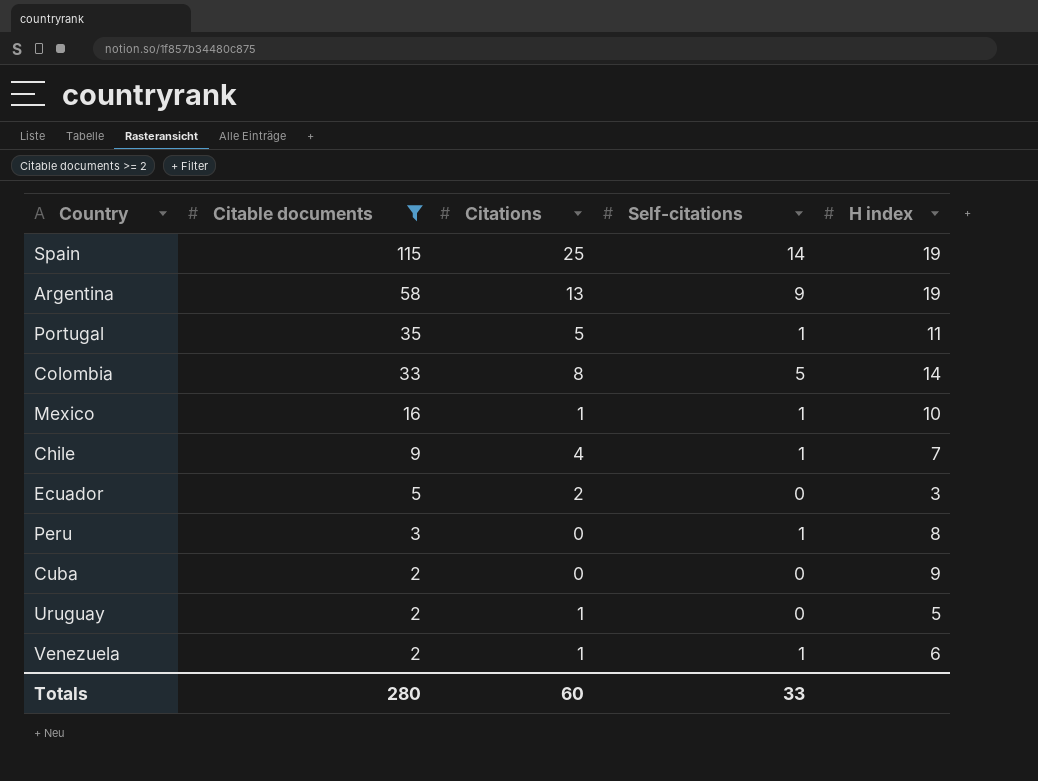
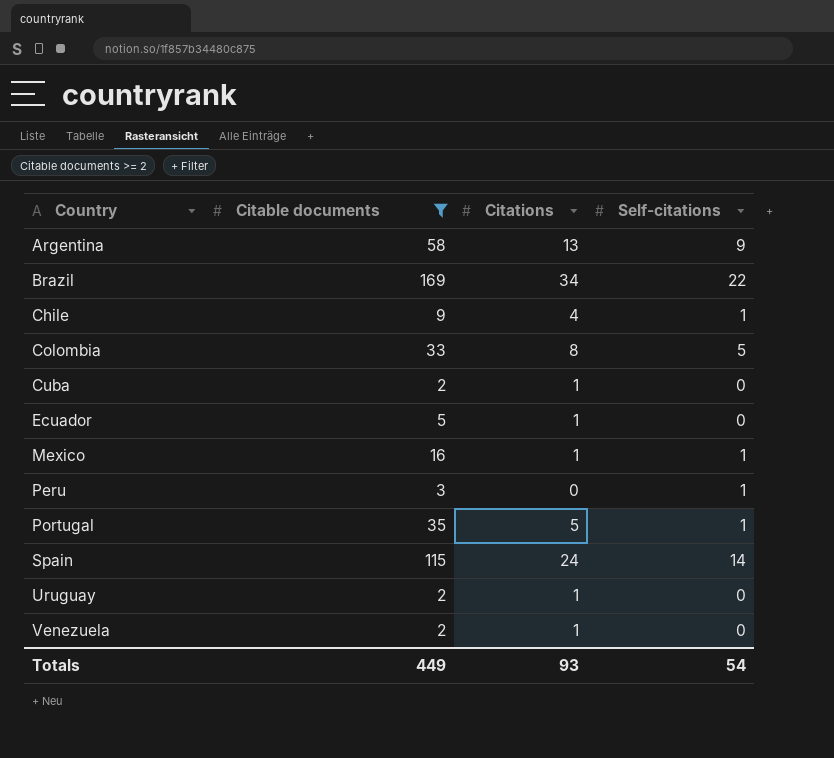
row order: Citable documents descending -> Country ascending
column H index | position: 5 -> none
row Brazil: none -> 169 | 34 | 22
Cuba | Citations: 0 -> 1
Ecuador | Citations: 2 -> 1
Spain | Citations: 25 -> 24
Venezuela | Self-citations: 1 -> 0
Totals | Citable documents: 280 -> 449
Totals | Citations: 60 -> 93
Totals | Self-citations: 33 -> 54

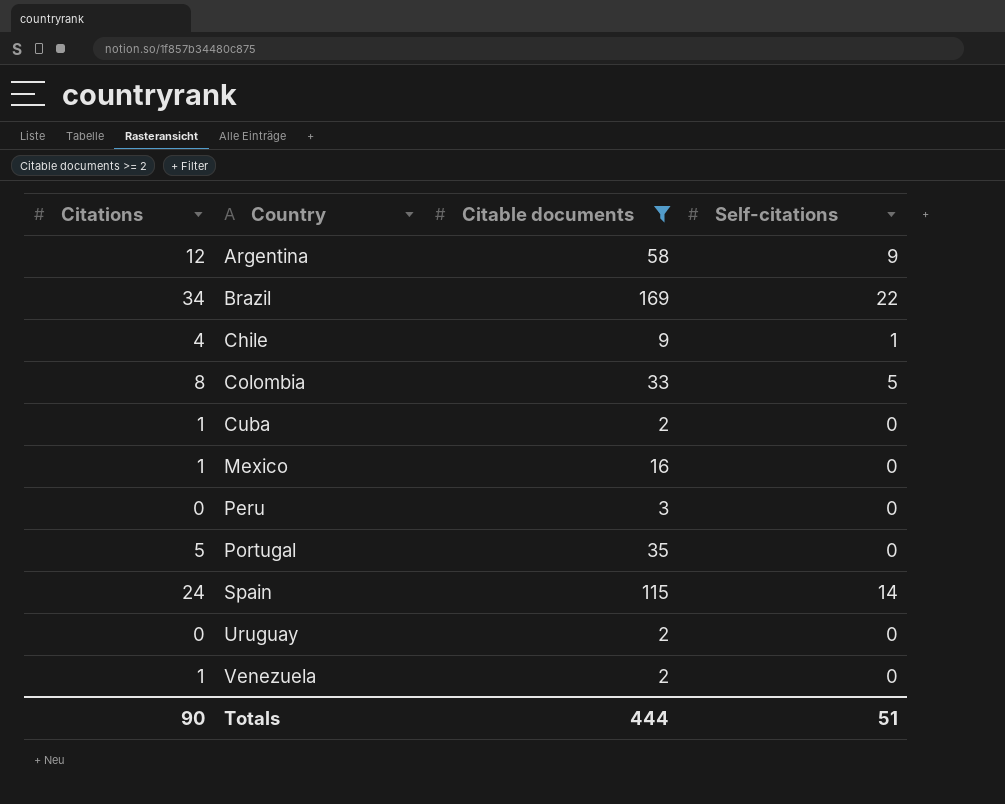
column Citations | position: 3 -> 1
row Ecuador: 5 | 1 | 0 -> none
Argentina | Citations: 13 -> 12
Mexico | Self-citations: 1 -> 0
Peru | Self-citations: 1 -> 0
Portugal | Self-citations: 1 -> 0
Uruguay | Citations: 1 -> 0
Totals | Citations: 93 -> 90
Totals | Citable documents: 449 -> 444
Totals | Self-citations: 54 -> 51

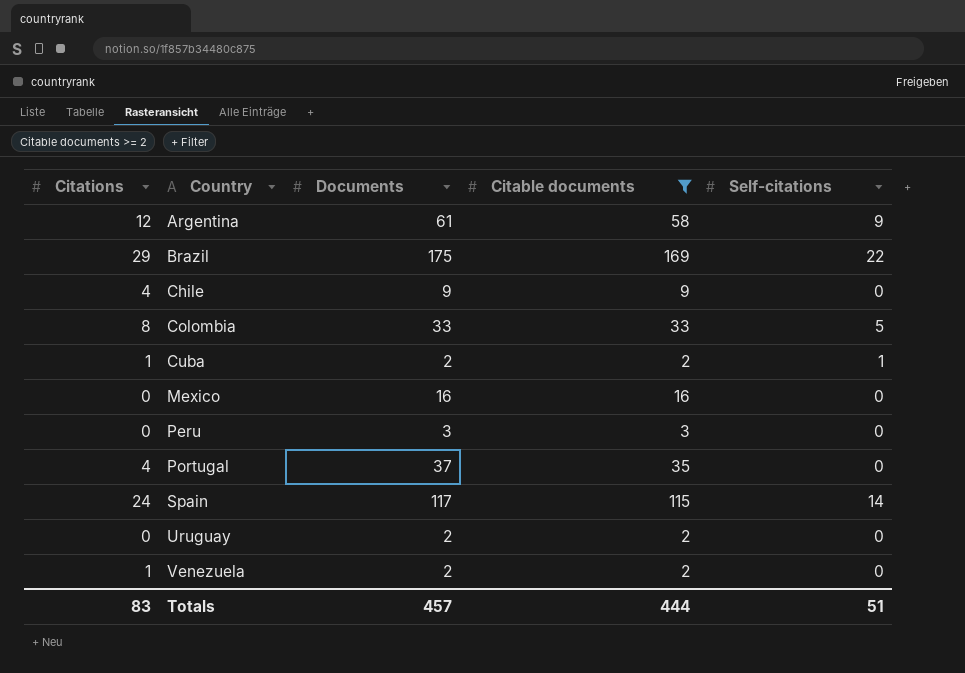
column Documents | position: none -> 3
Brazil | Citations: 34 -> 29
Chile | Self-citations: 1 -> 0
Cuba | Self-citations: 0 -> 1
Mexico | Citations: 1 -> 0
Portugal | Citations: 5 -> 4
Totals | Citations: 90 -> 83

